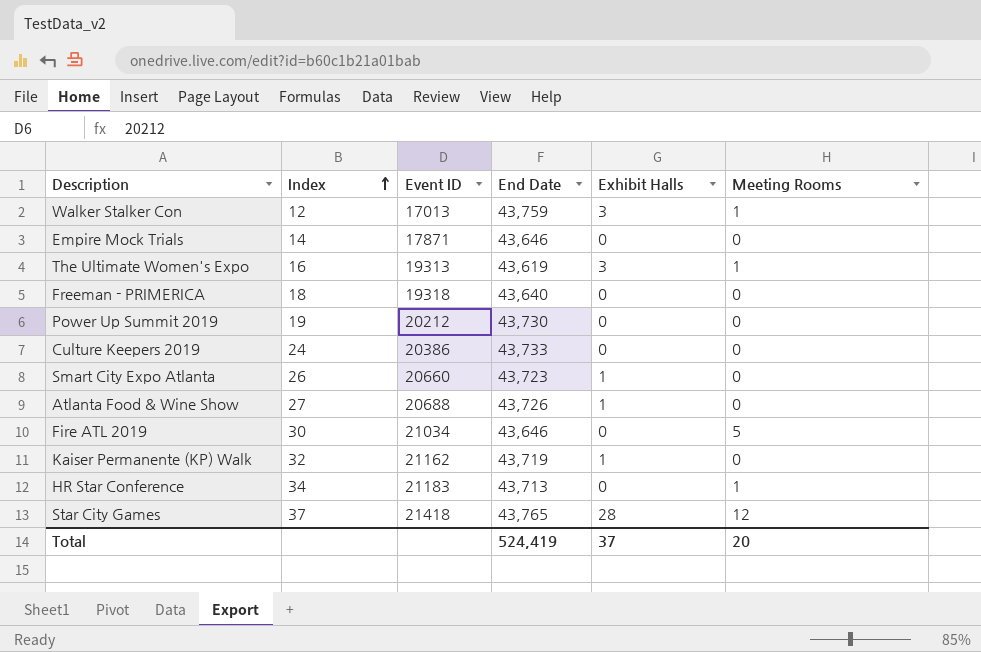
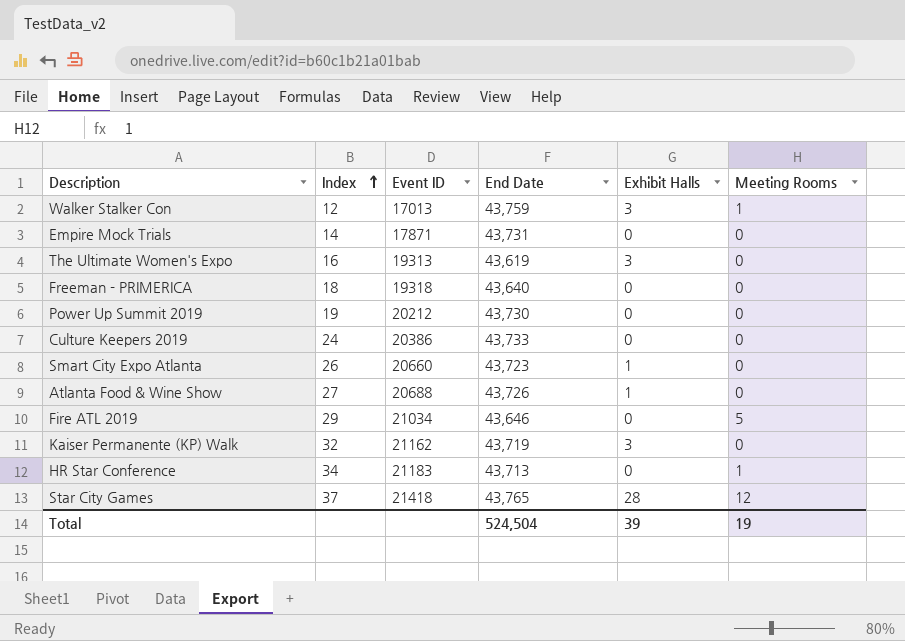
Empire Mock Trials | End Date: 43,646 -> 43,731
The Ultimate Women's Expo | Meeting Rooms: 1 -> 0
Fire ATL 2019 | Index: 30 -> 29
Kaiser Permanente (KP) Walk | Exhibit Halls: 1 -> 3
Total | End Date: 524,419 -> 524,504
Total | Exhibit Halls: 37 -> 39
Total | Meeting Rooms: 20 -> 19

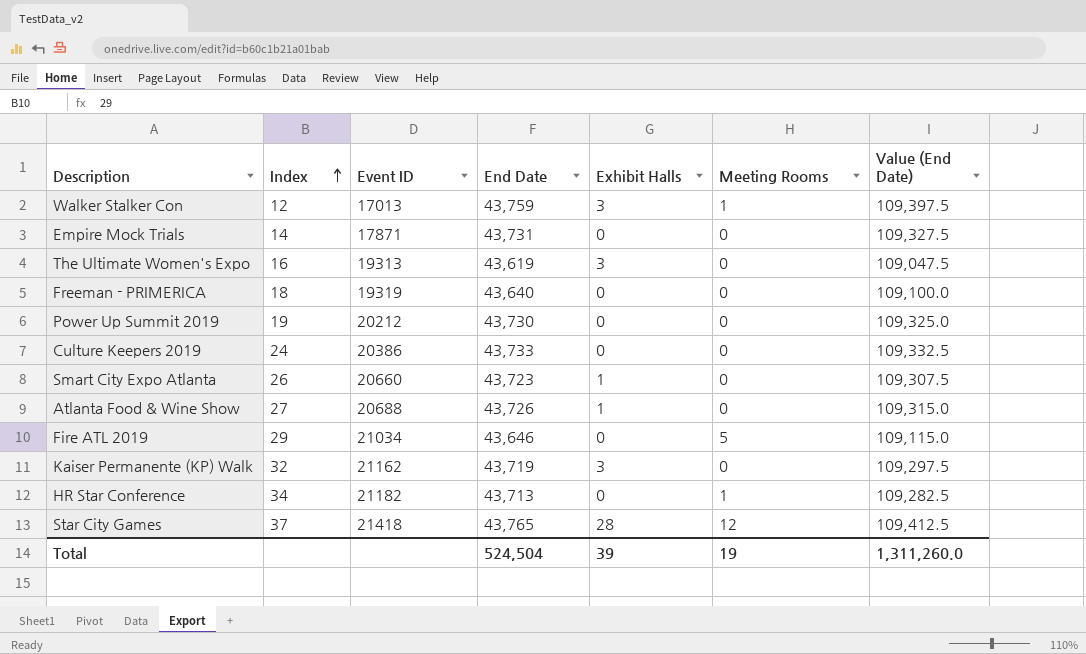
column Value (End Date) | formula: none -> [End Date] * 2.5
Freeman - PRIMERICA | Event ID: 19318 -> 19319
HR Star Conference | Event ID: 21183 -> 21182

